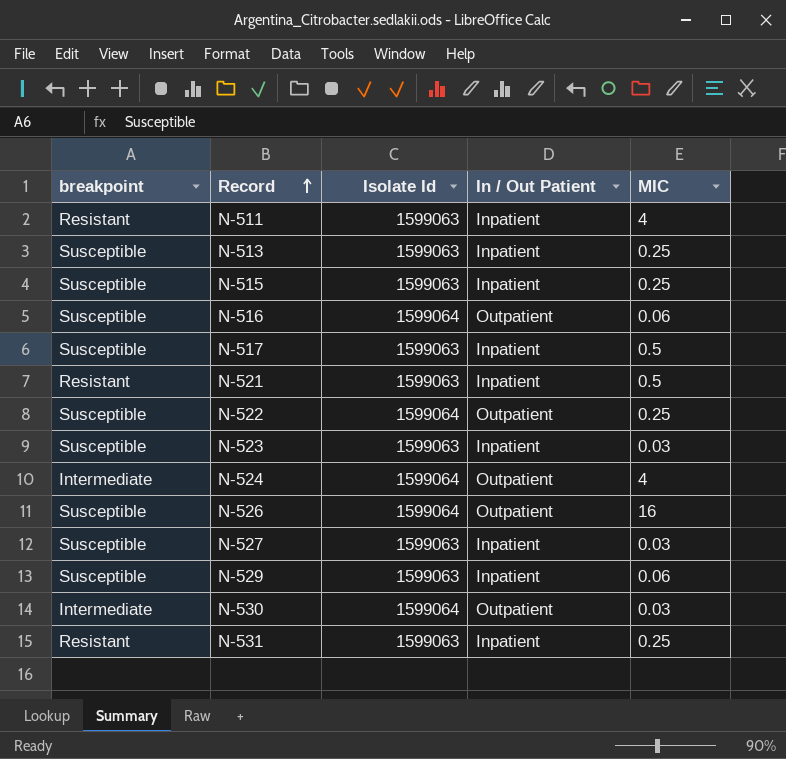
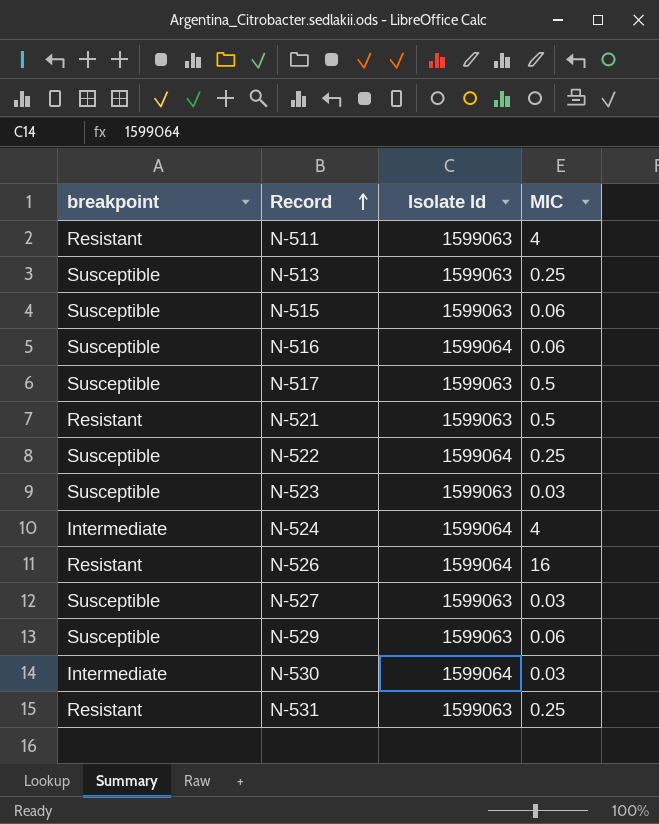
column In / Out Patient | position: 4 -> none
N-515 | MIC: 0.25 -> 0.06
N-526 | breakpoint: Susceptible -> Resistant

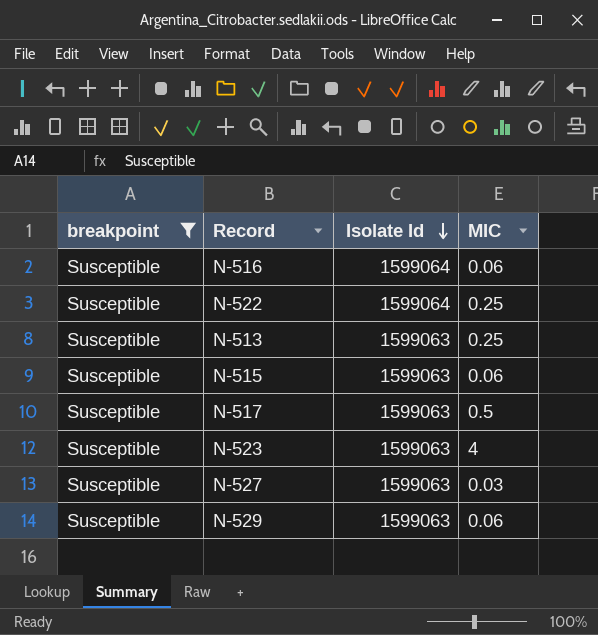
filter: none -> breakpoint = Susceptible
row order: Record ascending -> Isolate Id descending
N-523 | MIC: 0.03 -> 4

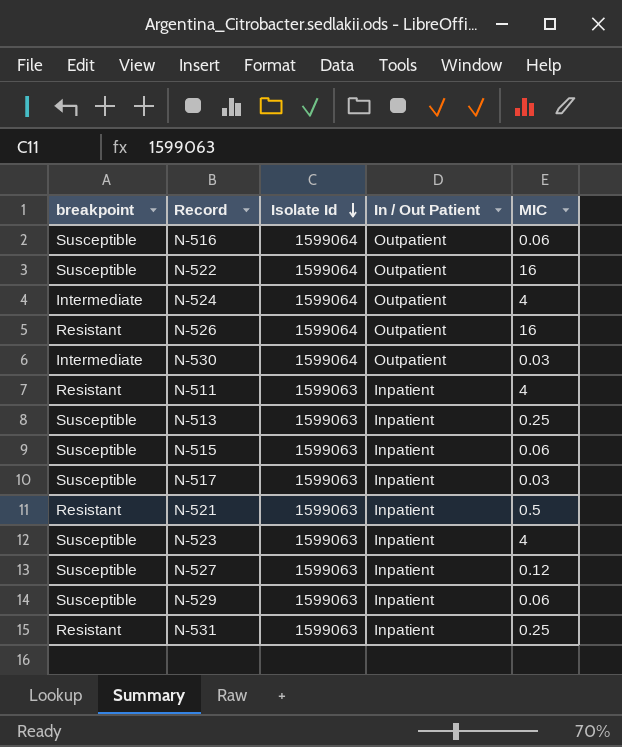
filter: breakpoint = Susceptible -> none
column In / Out Patient | position: none -> 4
N-522 | MIC: 0.25 -> 16
N-517 | MIC: 0.5 -> 0.03
N-527 | MIC: 0.03 -> 0.12

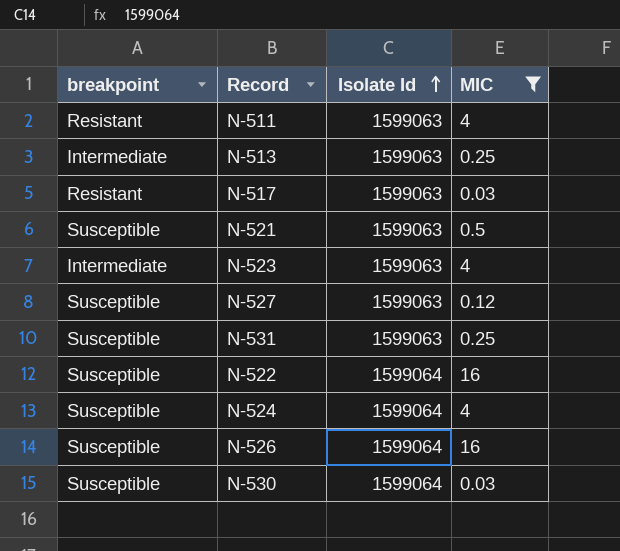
filter: none -> MIC != 0.06
row order: Isolate Id descending -> Isolate Id ascending
column In / Out Patient | position: 4 -> none
N-513 | breakpoint: Susceptible -> Intermediate
N-517 | breakpoint: Susceptible -> Resistant
N-521 | breakpoint: Resistant -> Susceptible
N-523 | breakpoint: Susceptible -> Intermediate
N-531 | breakpoint: Resistant -> Susceptible
N-524 | breakpoint: Intermediate -> Susceptible
N-526 | breakpoint: Resistant -> Susceptible
N-530 | breakpoint: Intermediate -> Susceptible

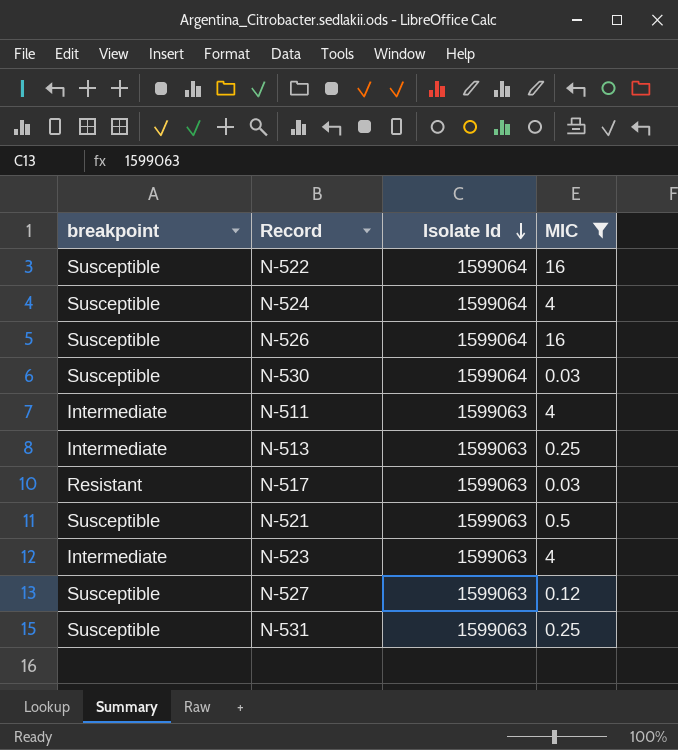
row order: Isolate Id ascending -> Isolate Id descending
N-511 | breakpoint: Resistant -> Intermediate

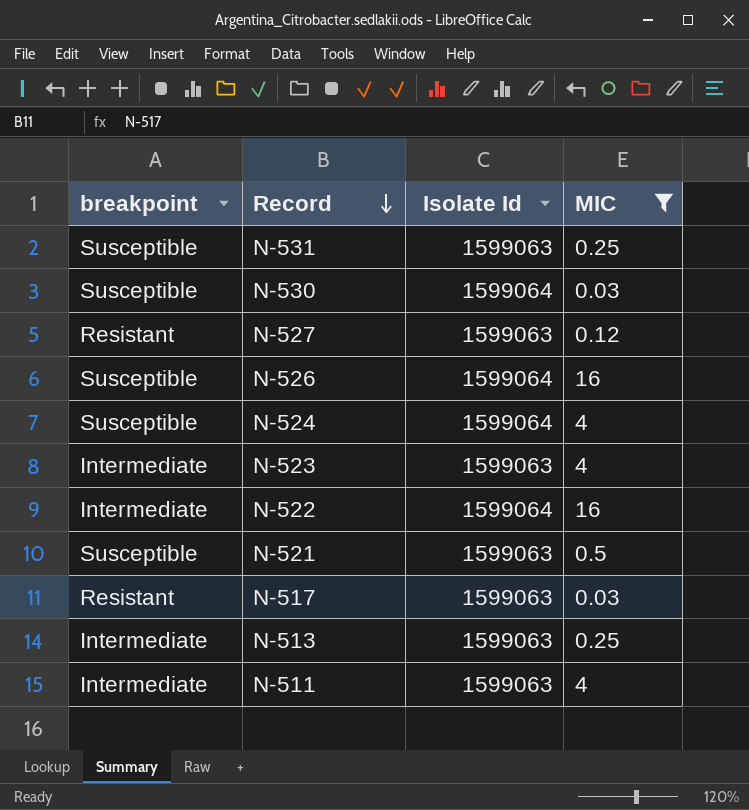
row order: Isolate Id descending -> Record descending
N-527 | breakpoint: Susceptible -> Resistant
N-522 | breakpoint: Susceptible -> Intermediate

